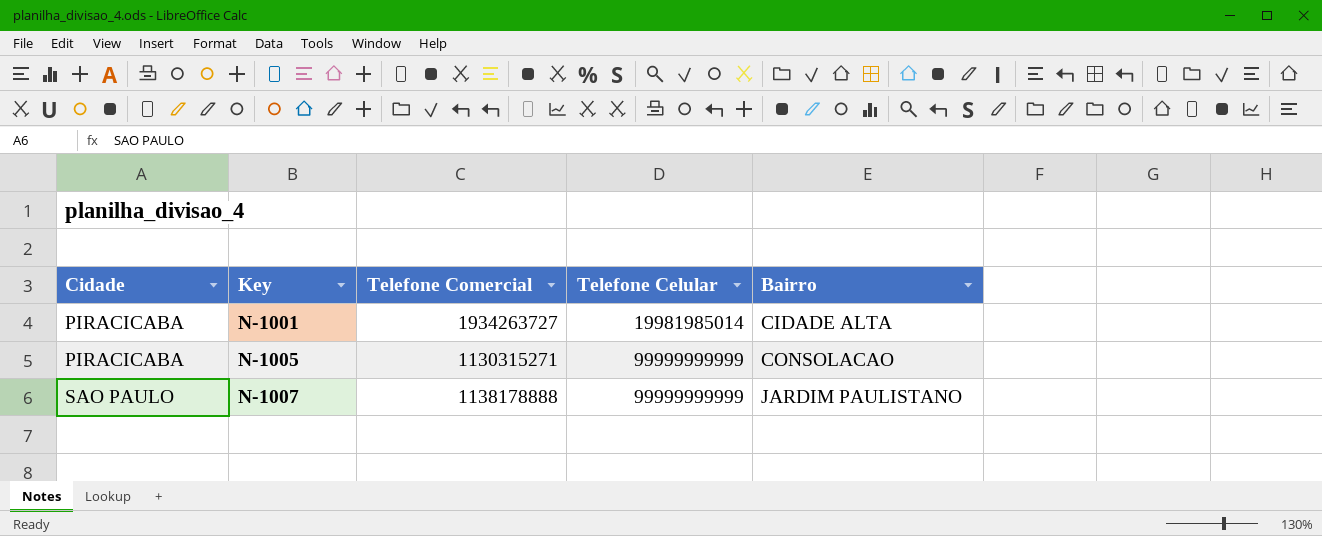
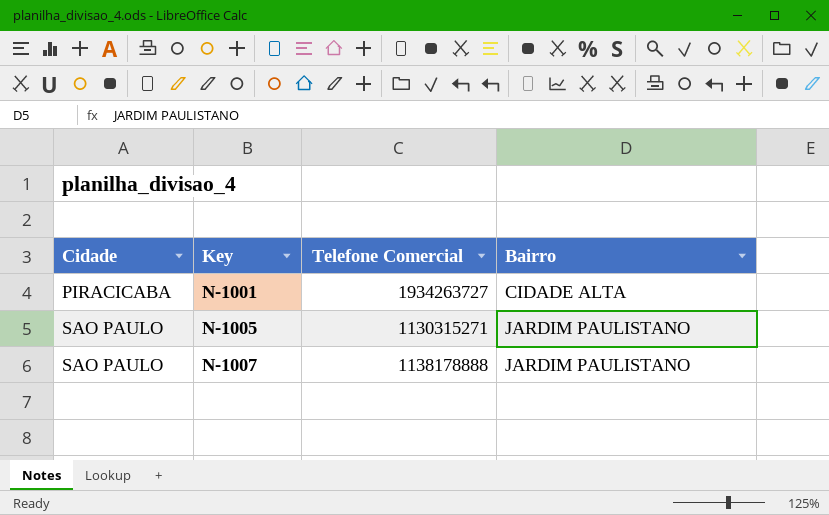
column Telefone Celular | position: 4 -> none
N-1005 | Cidade: PIRACICABA -> SAO PAULO
N-1005 | Bairro: CONSOLACAO -> JARDIM PAULISTANO

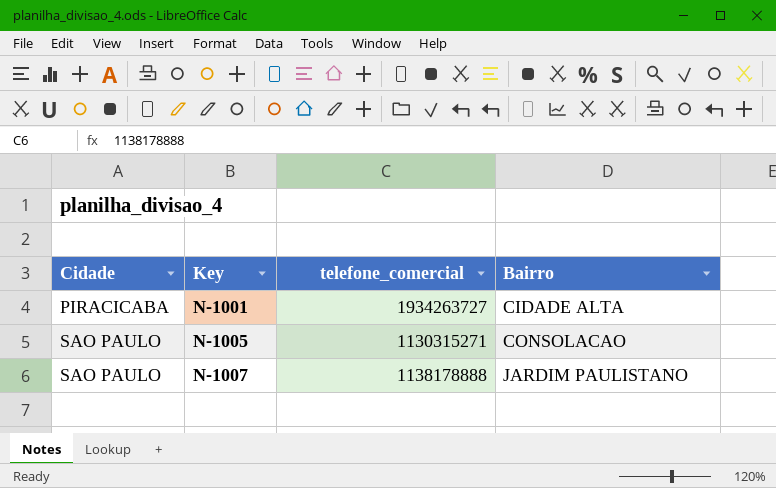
column name: Telefone Comercial -> telefone_comercial
N-1005 | Bairro: JARDIM PAULISTANO -> CONSOLACAO

